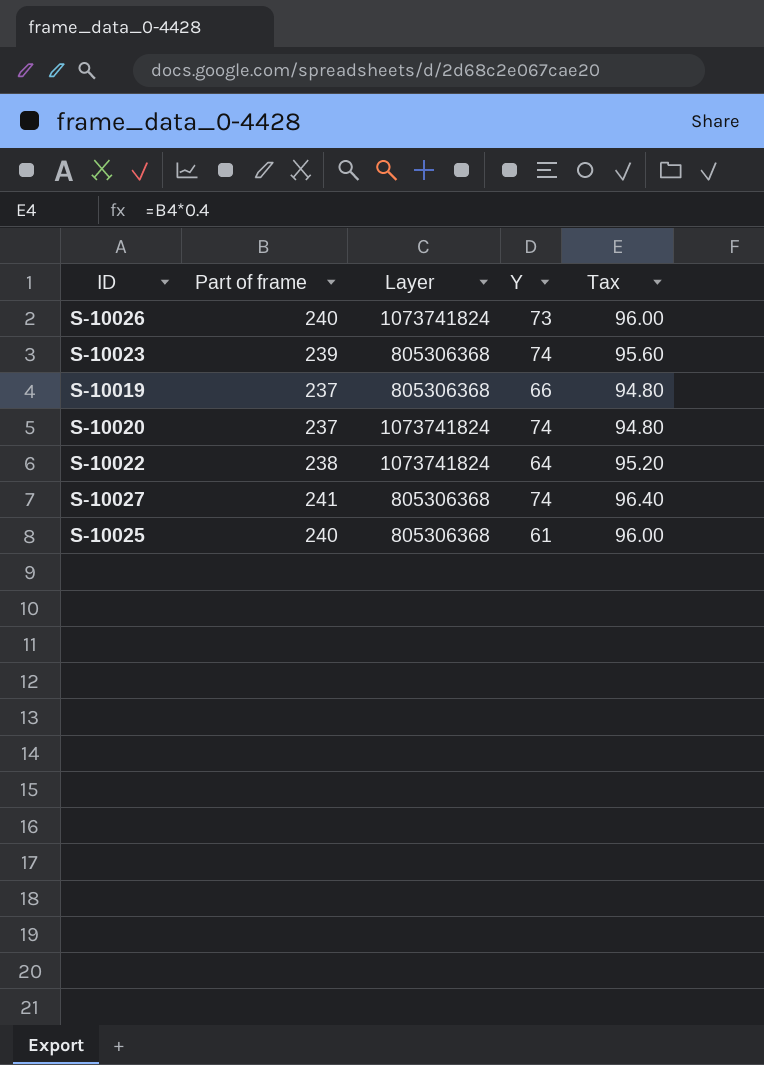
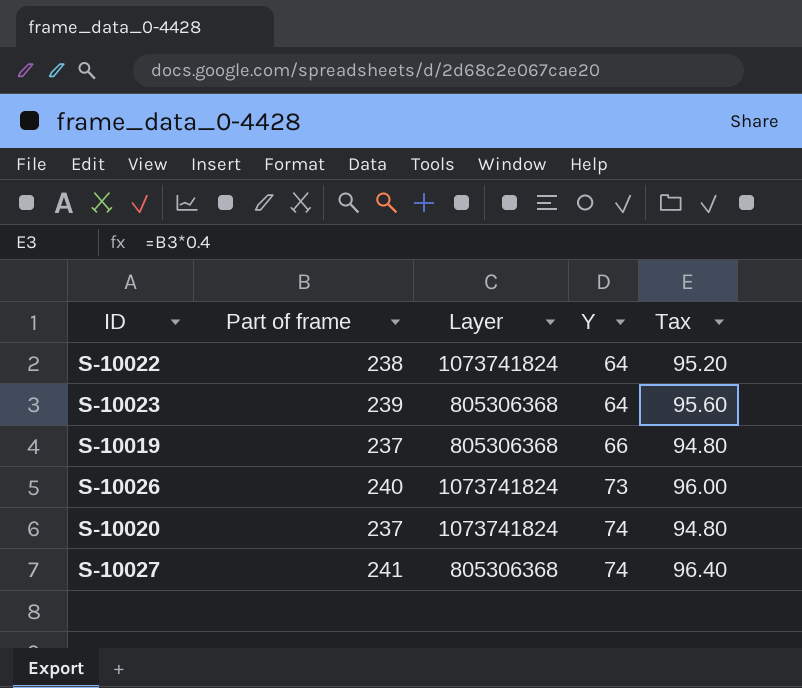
row order: none -> Y ascending
row S-10025: 240 | 805306368 | 61 | 96.00 -> none
S-10023 | Y: 74 -> 64

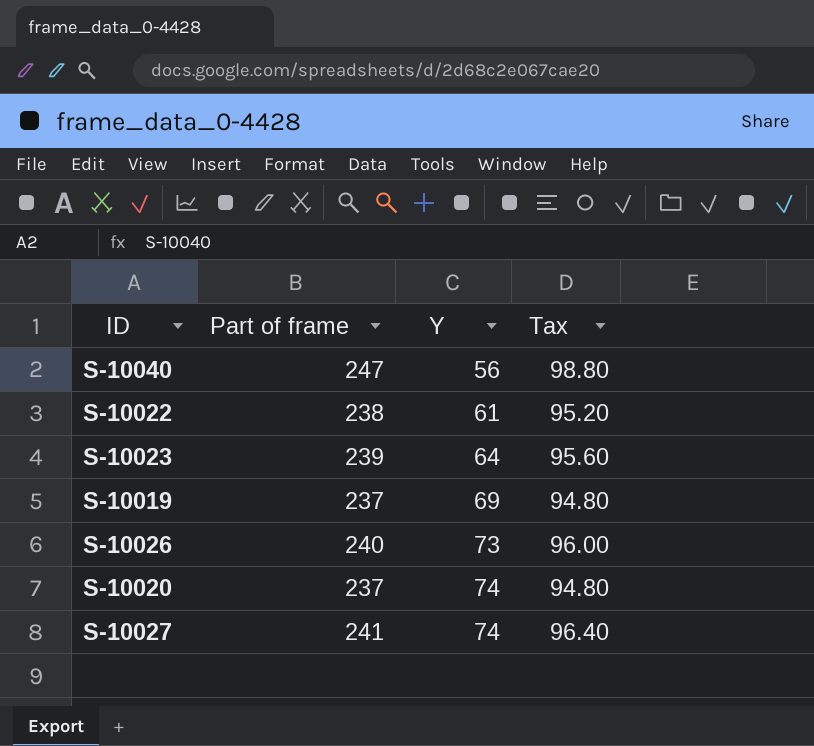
column Layer | position: 3 -> none
row S-10040: none -> 247 | 56 | 98.80
S-10022 | Y: 64 -> 61
S-10019 | Y: 66 -> 69

